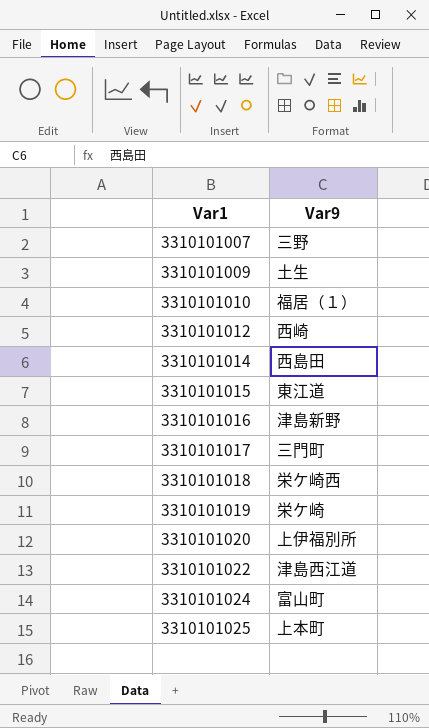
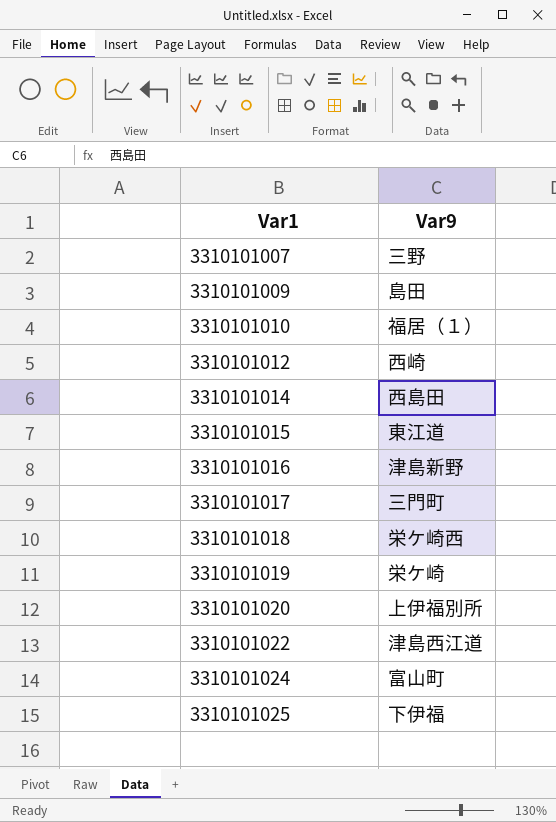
3310101009 | Var9: 土生 -> 島田
3310101025 | Var9: 上本町 -> 下伊福

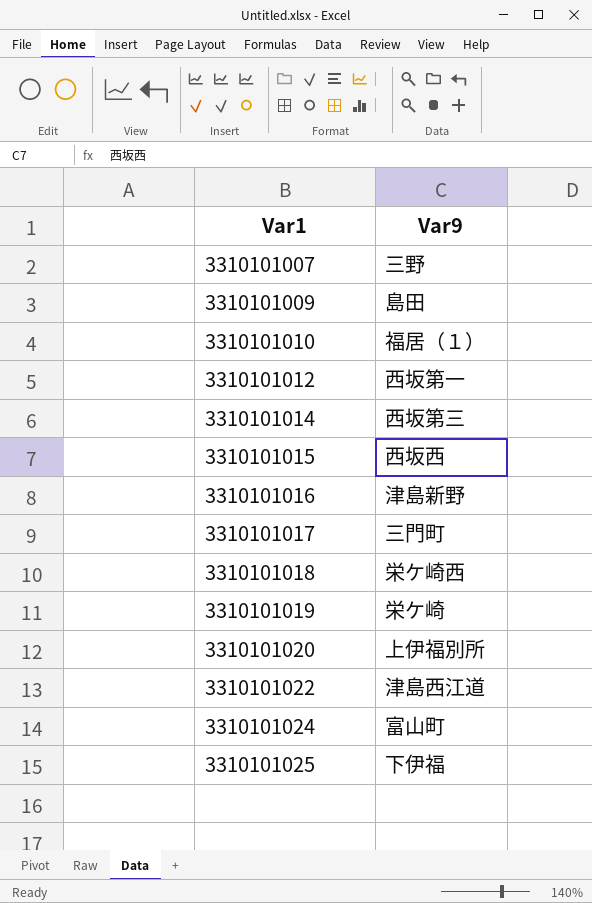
3310101012 | Var9: 西崎 -> 西坂第一
3310101014 | Var9: 西島田 -> 西坂第三
3310101015 | Var9: 東江道 -> 西坂西

